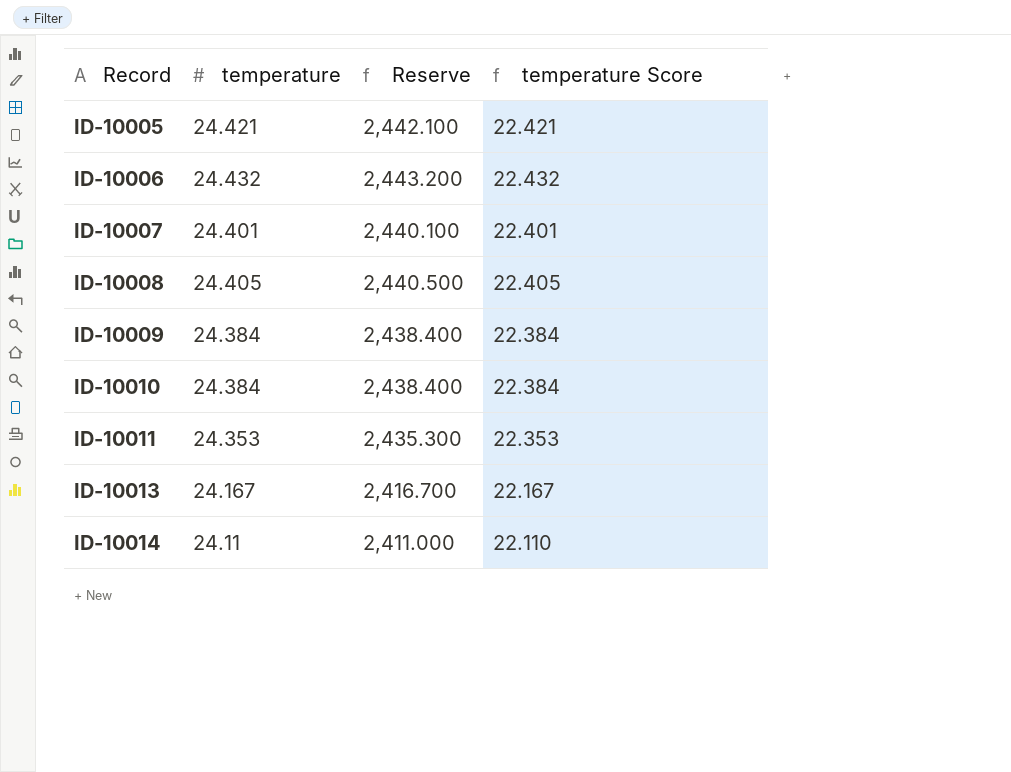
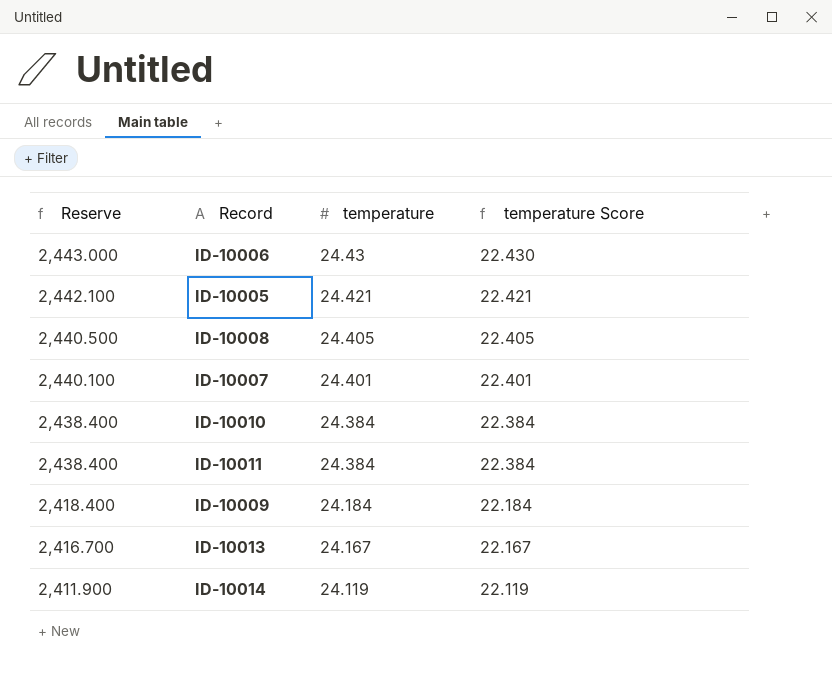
row order: Record ascending -> Reserve descending
column Reserve | position: 3 -> 1
ID-10006 | Reserve: 2,443.200 -> 2,443.000
ID-10006 | temperature: 24.432 -> 24.43
ID-10006 | temperature Score: 22.432 -> 22.430
ID-10011 | Reserve: 2,435.300 -> 2,438.400
ID-10011 | temperature: 24.353 -> 24.384
ID-10011 | temperature Score: 22.353 -> 22.384
ID-10009 | Reserve: 2,438.400 -> 2,418.400
ID-10009 | temperature: 24.384 -> 24.184
ID-10009 | temperature Score: 22.384 -> 22.184
ID-10014 | Reserve: 2,411.000 -> 2,411.900
ID-10014 | temperature: 24.11 -> 24.119
ID-10014 | temperature Score: 22.110 -> 22.119

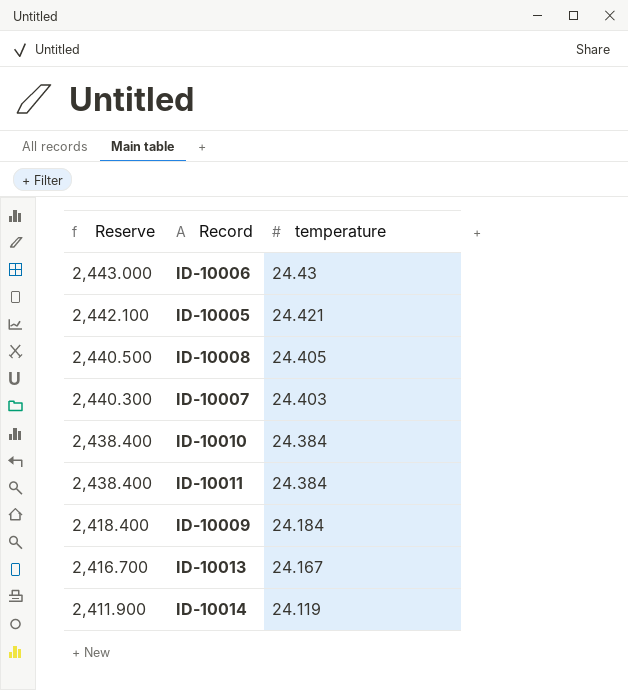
column temperature Score | formula: [temperature] - 2 -> none
ID-10007 | Reserve: 2,440.100 -> 2,440.300
ID-10007 | temperature: 24.401 -> 24.403

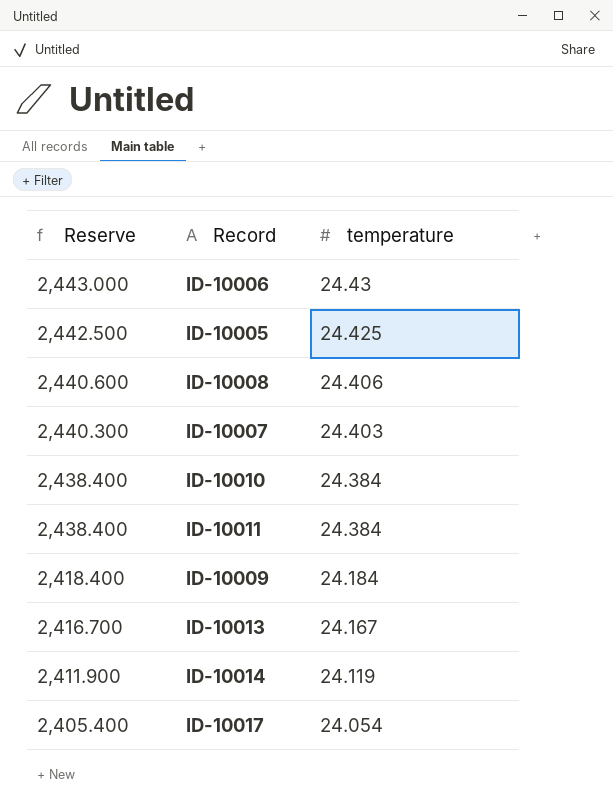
ID-10005 | Reserve: 2,442.100 -> 2,442.500
ID-10005 | temperature: 24.421 -> 24.425
ID-10008 | Reserve: 2,440.500 -> 2,440.600
ID-10008 | temperature: 24.405 -> 24.406
row ID-10017: none -> 2,405.400 | 24.054

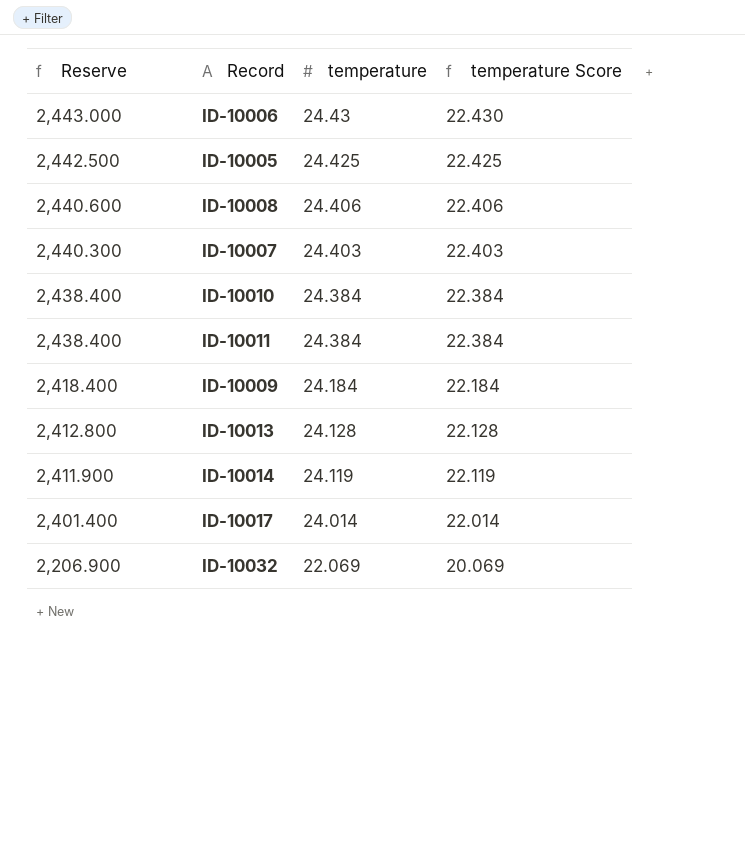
column temperature Score | formula: none -> [temperature] - 2
ID-10013 | Reserve: 2,416.700 -> 2,412.800
ID-10013 | temperature: 24.167 -> 24.128
ID-10017 | Reserve: 2,405.400 -> 2,401.400
ID-10017 | temperature: 24.054 -> 24.014
row ID-10032: none -> 2,206.900 | 22.069 | 20.069

